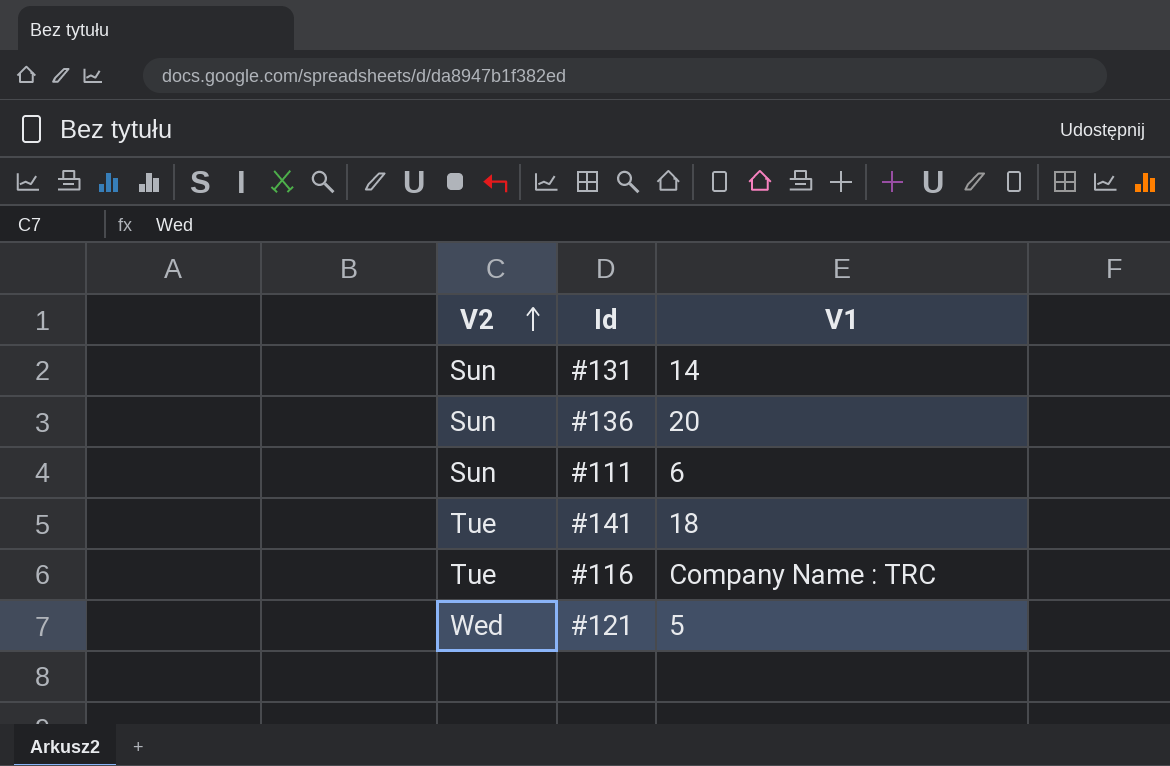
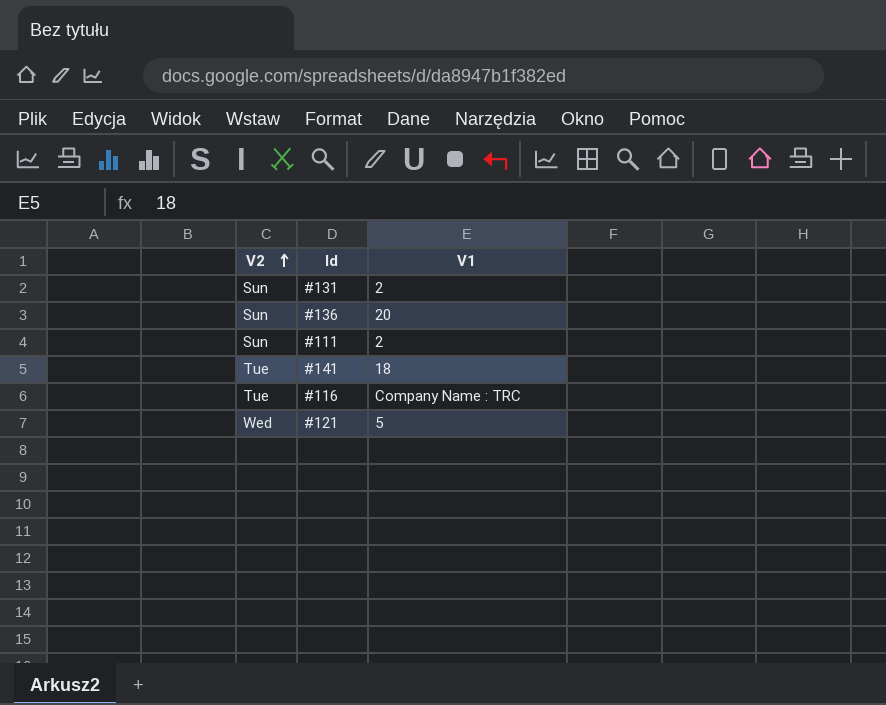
#131 | V1: 14 -> 2
#111 | V1: 6 -> 2

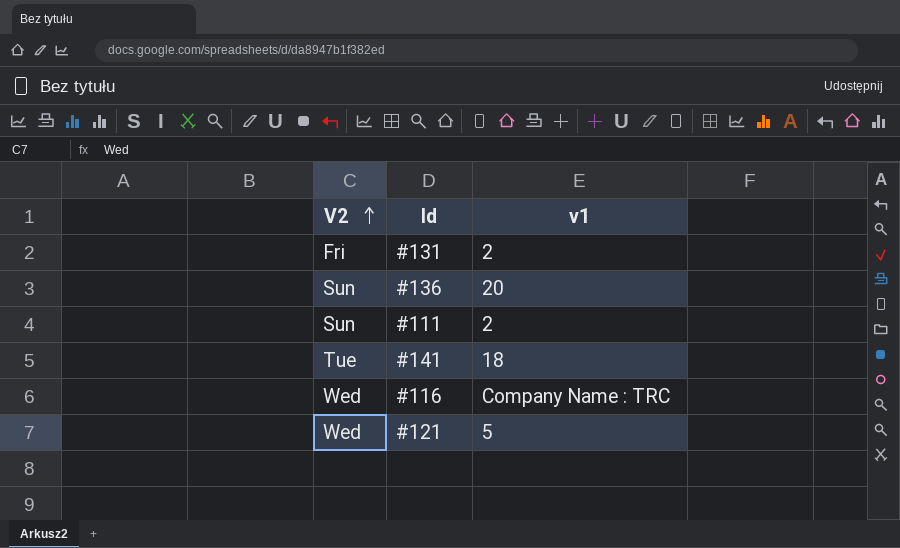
column name: V1 -> v1
#131 | V2: Sun -> Fri
#116 | V2: Tue -> Wed

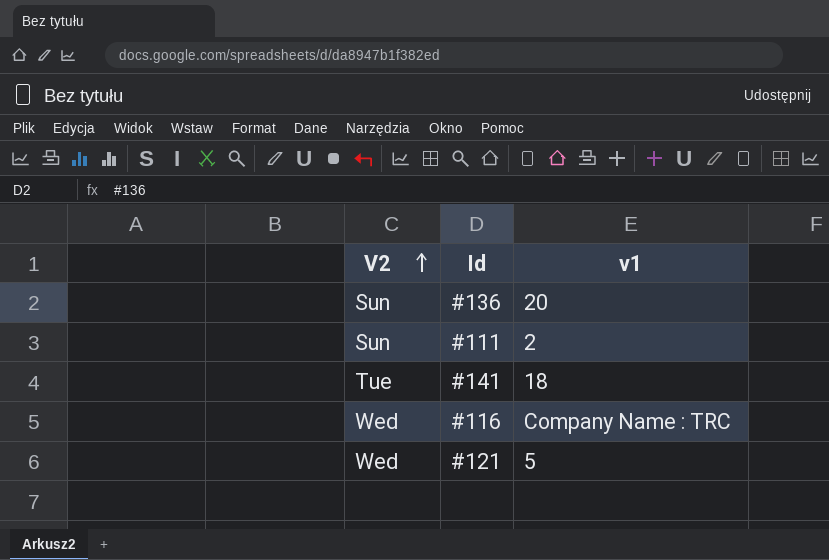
row #131: Fri | 2 -> none

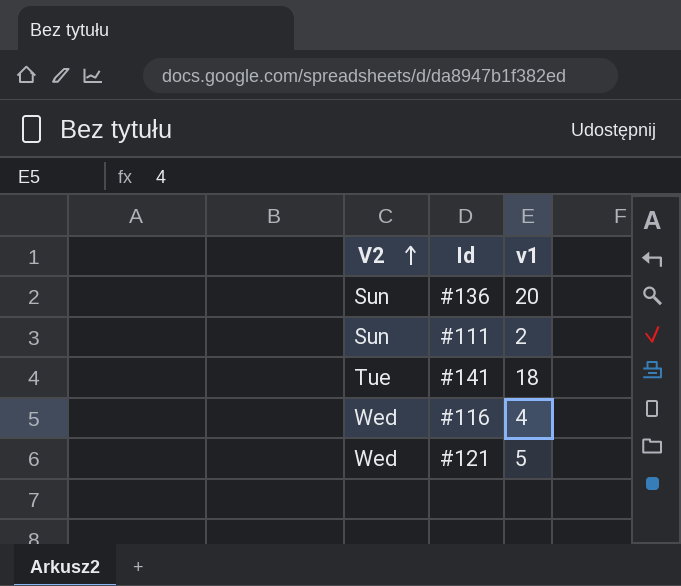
#116 | v1: Company Name : TRC -> 4

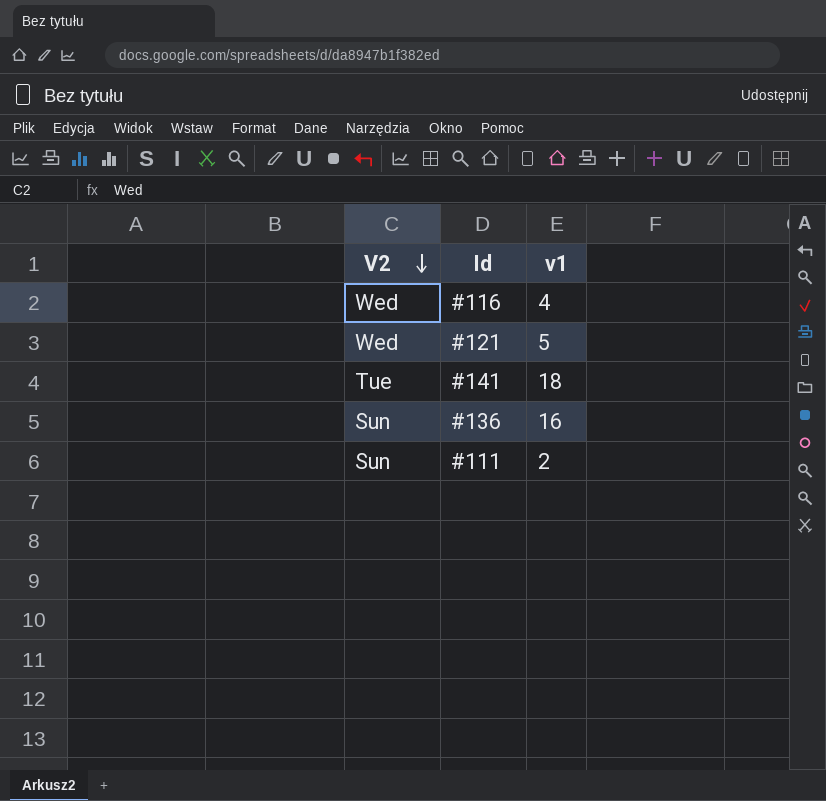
row order: V2 ascending -> V2 descending
#136 | v1: 20 -> 16

